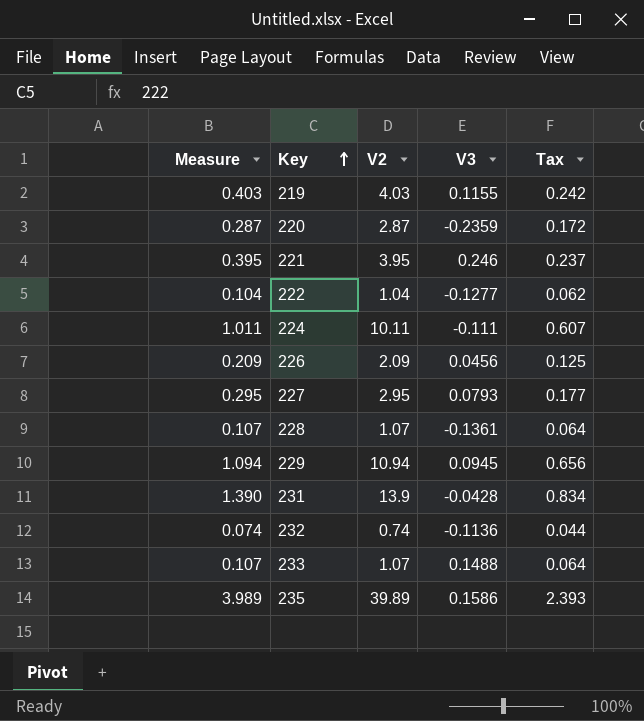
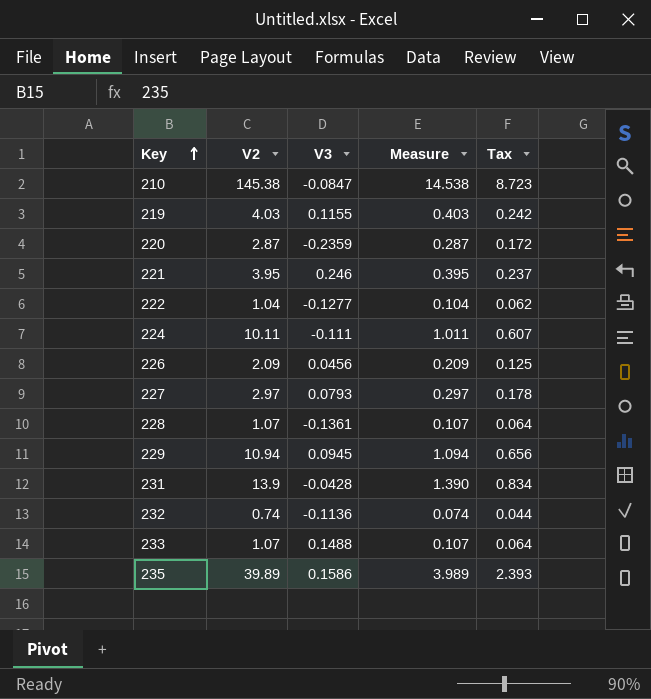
column Measure | position: 1 -> 4
row 210: none -> 145.38 | -0.0847 | 14.538 | 8.723
227 | V2: 2.95 -> 2.97
227 | Measure: 0.295 -> 0.297
227 | Tax: 0.177 -> 0.178

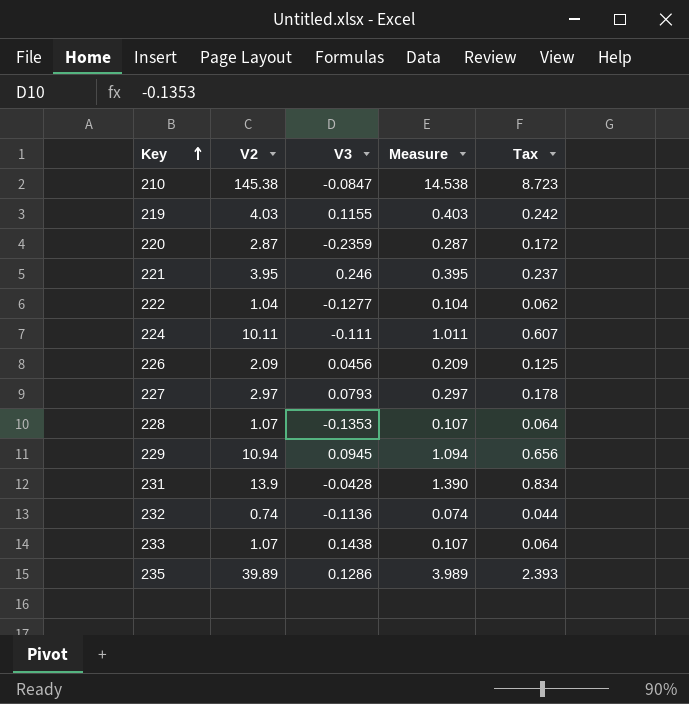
228 | V3: -0.1361 -> -0.1353
233 | V3: 0.1488 -> 0.1438
235 | V3: 0.1586 -> 0.1286

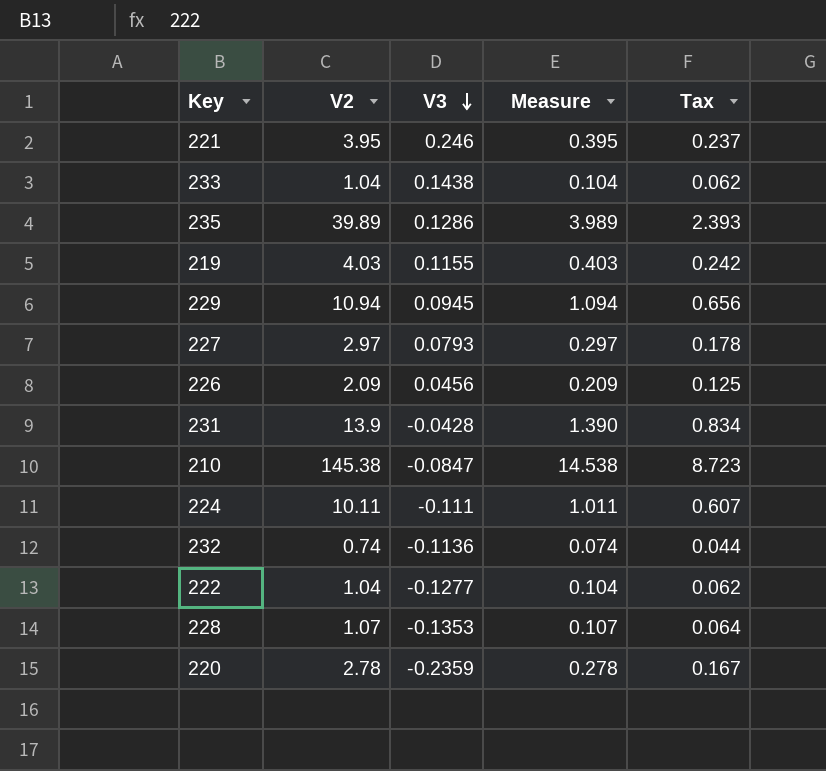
row order: Key ascending -> V3 descending
233 | V2: 1.07 -> 1.04
233 | Measure: 0.107 -> 0.104
233 | Tax: 0.064 -> 0.062
220 | V2: 2.87 -> 2.78
220 | Measure: 0.287 -> 0.278
220 | Tax: 0.172 -> 0.167

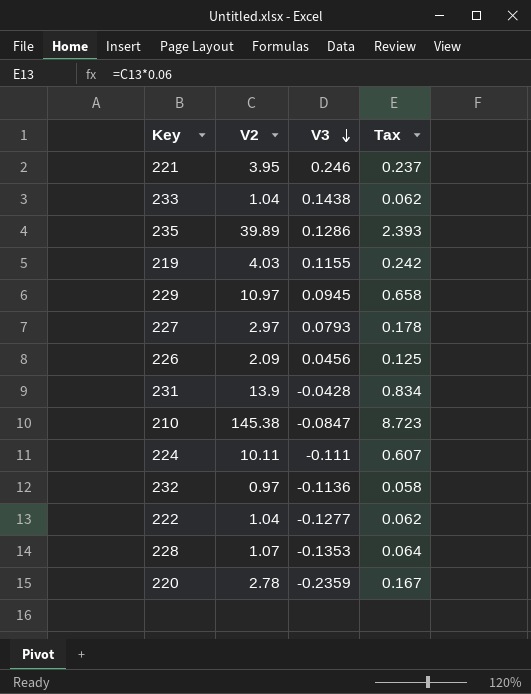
column Measure | formula: [V2] * 0.1 -> none
229 | V2: 10.94 -> 10.97
229 | Tax: 0.656 -> 0.658
232 | V2: 0.74 -> 0.97
232 | Tax: 0.044 -> 0.058

